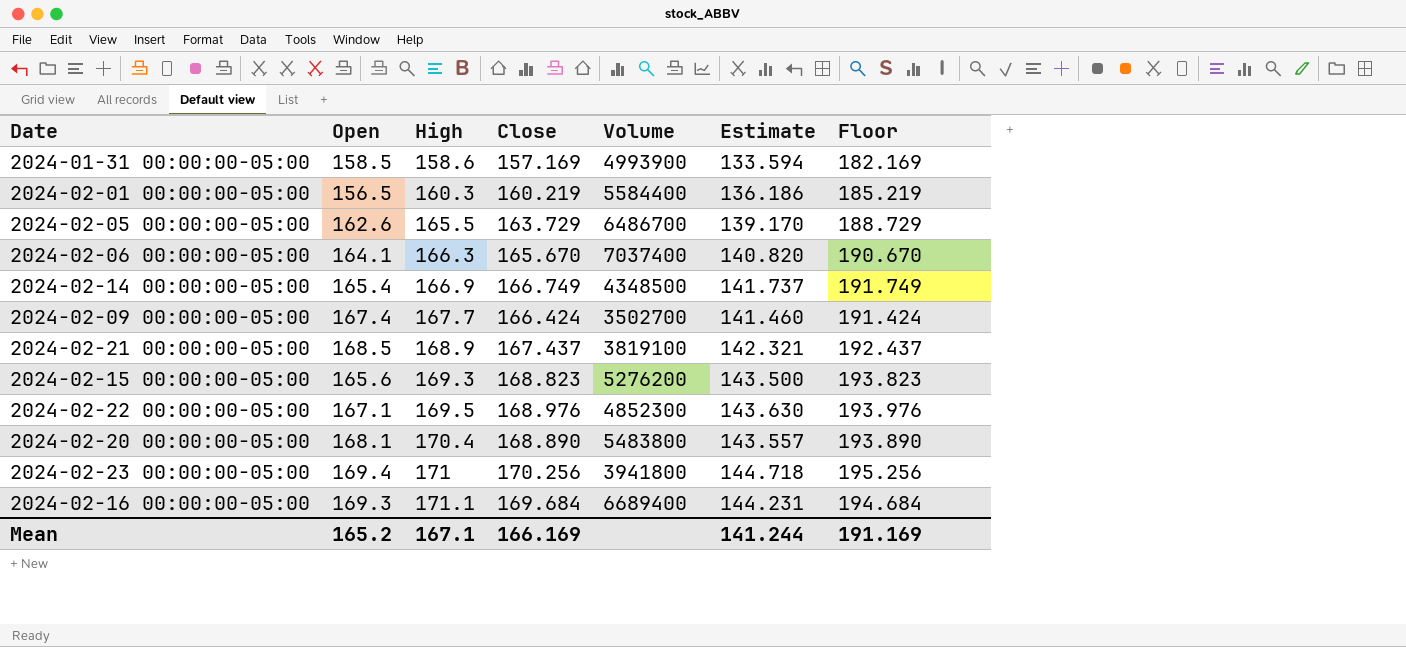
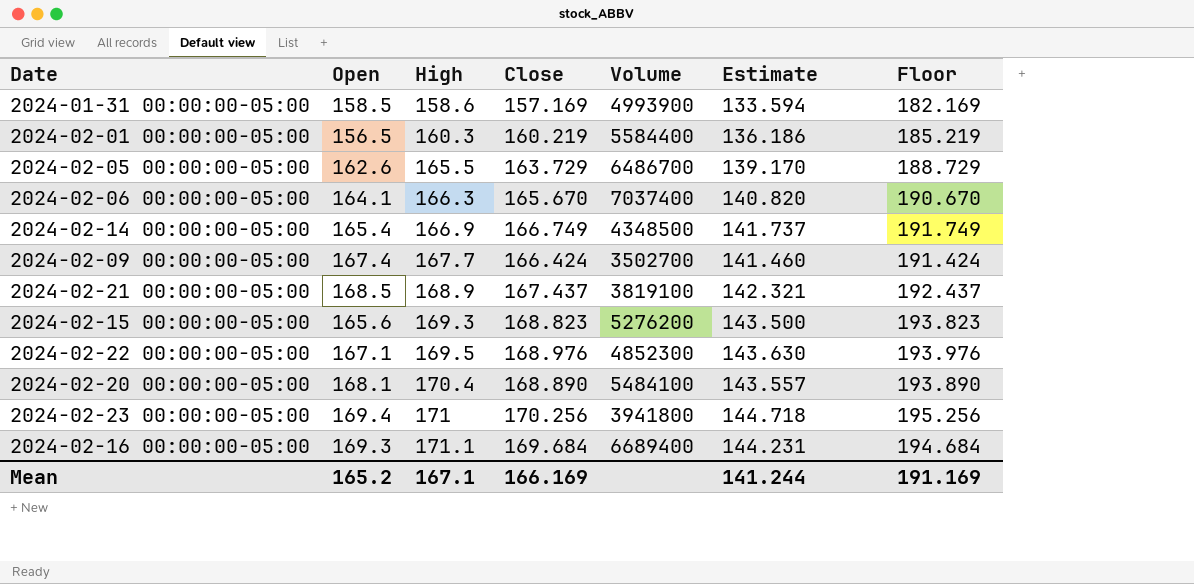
2024-02-20 00:00:00-05:00 | Volume: 5483800 -> 5484100

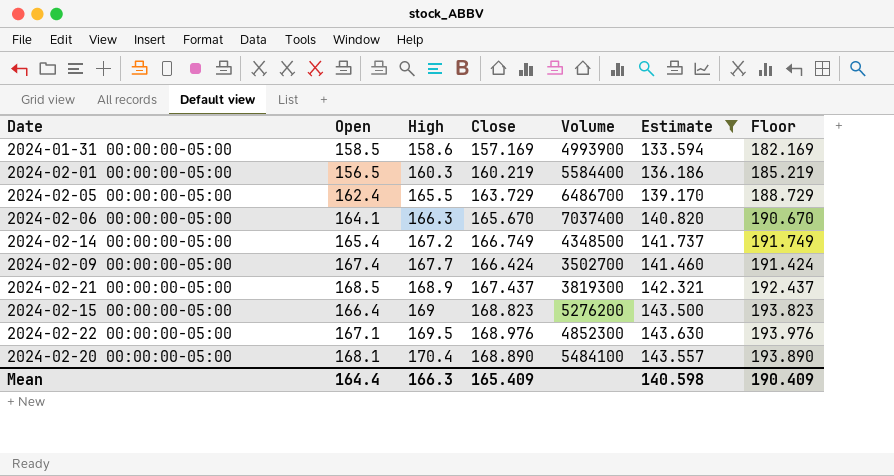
filter: none -> Estimate <= 143.630
2024-02-05 00:00:00-05:00 | Open: 162.6 -> 162.4
2024-02-14 00:00:00-05:00 | High: 166.9 -> 167.2
2024-02-21 00:00:00-05:00 | Volume: 3819100 -> 3819300
2024-02-15 00:00:00-05:00 | Open: 165.6 -> 166.4
2024-02-15 00:00:00-05:00 | High: 169.3 -> 169
Mean | Open: 165.2 -> 164.4
Mean | High: 167.1 -> 166.3
Mean | Close: 166.169 -> 165.409
Mean | Estimate: 141.244 -> 140.598
Mean | Floor: 191.169 -> 190.409

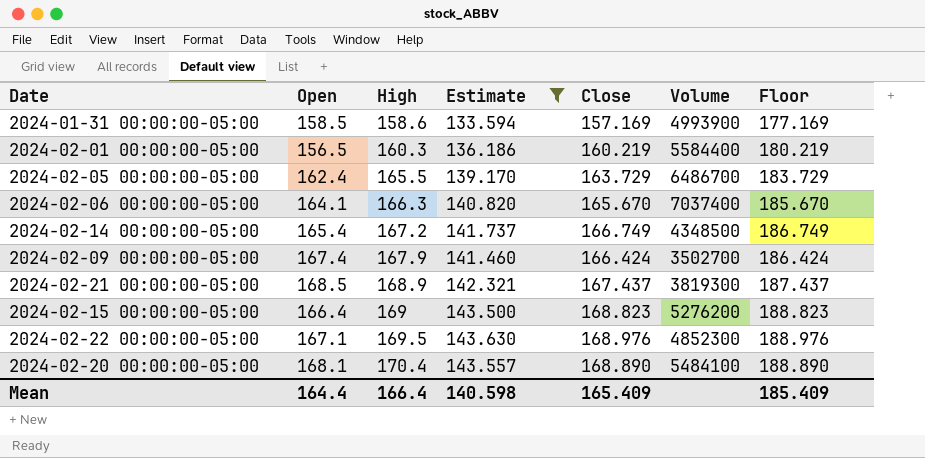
column Estimate | position: 6 -> 4
column Floor | formula: [Close] + 25 -> [Close] + 20
2024-02-09 00:00:00-05:00 | High: 167.7 -> 167.9
Mean | High: 166.3 -> 166.4
Mean | Floor: 190.409 -> 185.409

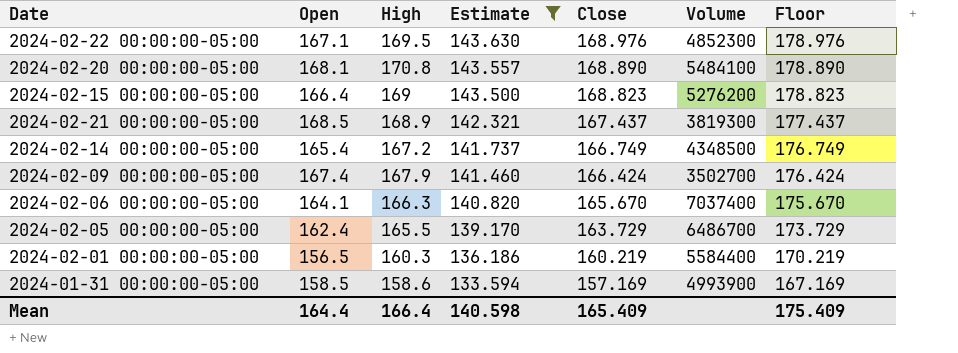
row order: High ascending -> Estimate descending
column Floor | formula: [Close] + 20 -> [Close] + 10
2024-02-20 00:00:00-05:00 | High: 170.4 -> 170.8
Mean | Floor: 185.409 -> 175.409

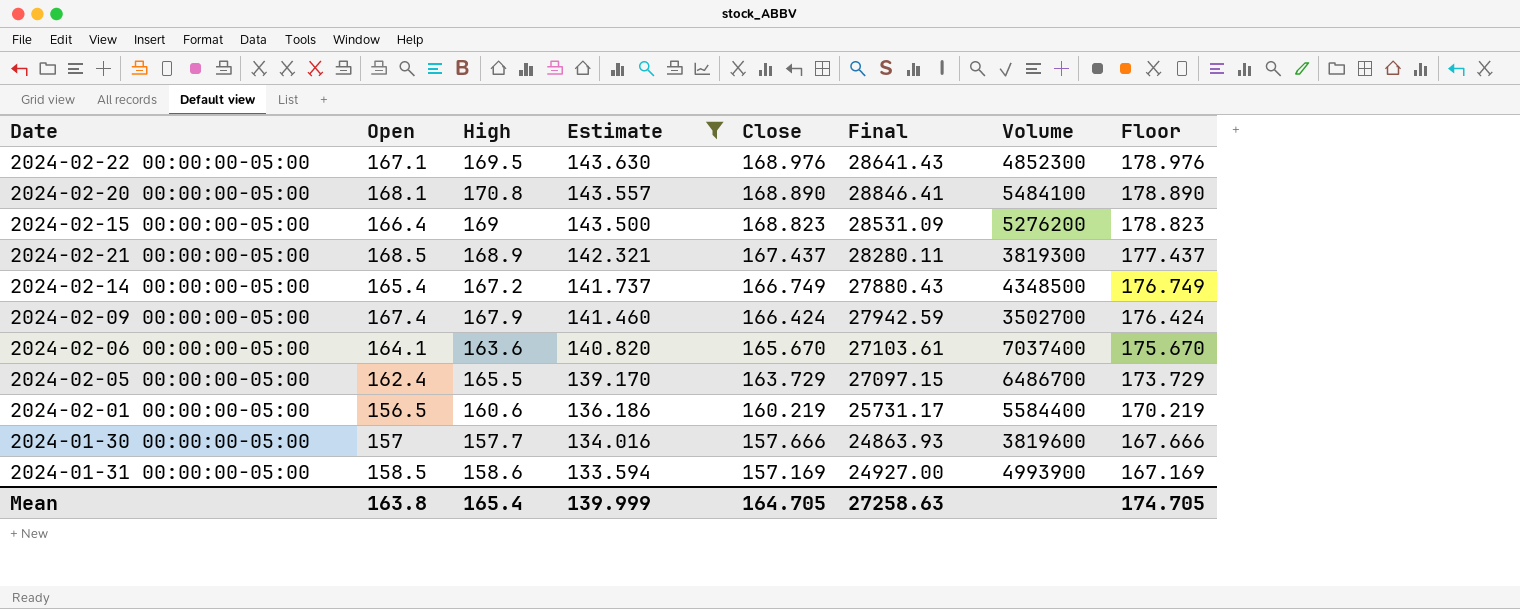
column Final | formula: none -> [High] * [Close]
2024-02-06 00:00:00-05:00 | High: 166.3 -> 163.6
2024-02-01 00:00:00-05:00 | High: 160.3 -> 160.6
row 2024-01-30 00:00:00-05:00: none -> 157 | 157.7 | 134.016 | 157.666 | 24863.93 | 3819600 | 167.666
Mean | Open: 164.4 -> 163.8
Mean | High: 166.4 -> 165.4
Mean | Estimate: 140.598 -> 139.999
Mean | Close: 165.409 -> 164.705
Mean | Floor: 175.409 -> 174.705

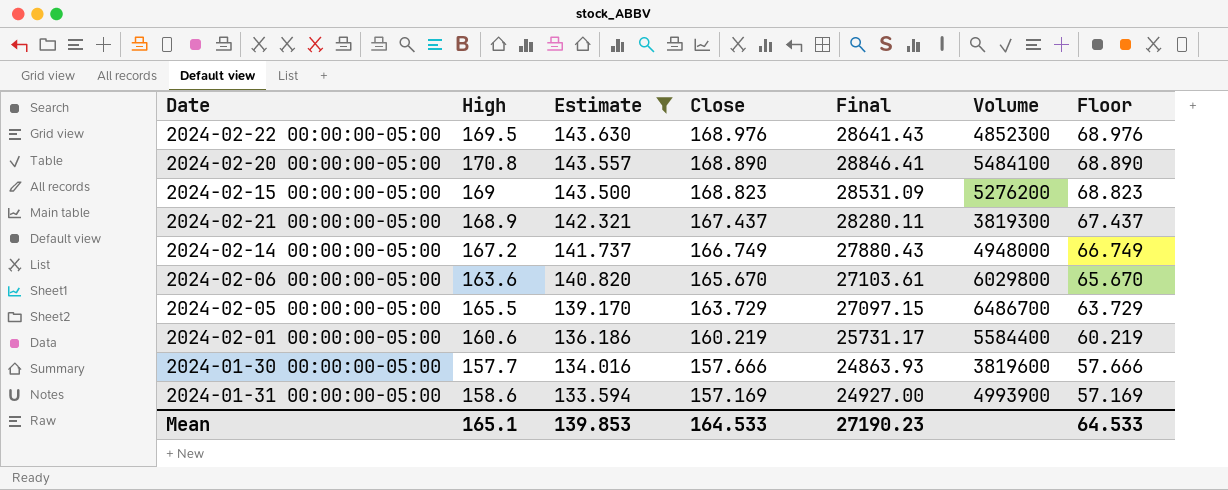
column Open | position: 2 -> none
column Floor | formula: [Close] + 10 -> [Close] - 100
row 2024-02-09 00:00:00-05:00: 167.4 | 167.9 | 141.460 | 166.424 | 27942.59 | 3502700 | 176.424 -> none
2024-02-14 00:00:00-05:00 | Volume: 4348500 -> 4948000
2024-02-06 00:00:00-05:00 | Volume: 7037400 -> 6029800
Mean | High: 165.4 -> 165.1
Mean | Estimate: 139.999 -> 139.853
Mean | Close: 164.705 -> 164.533
Mean | Final: 27258.63 -> 27190.23
Mean | Floor: 174.705 -> 64.533

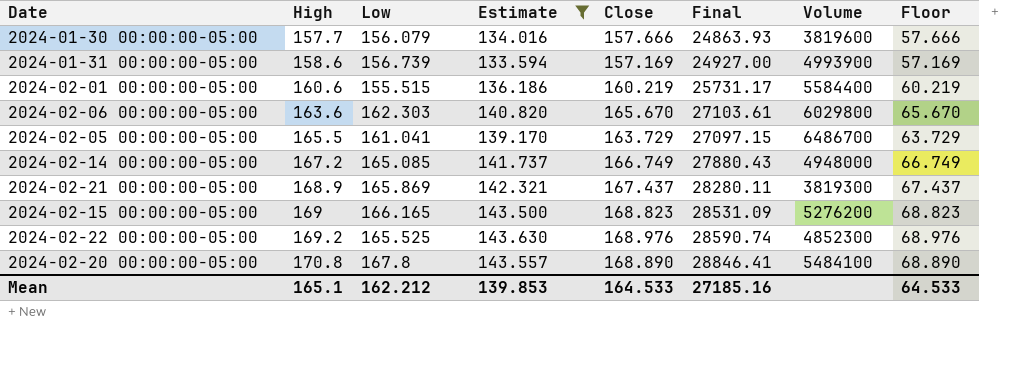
row order: Estimate descending -> High ascending
column Low | position: none -> 3
2024-02-22 00:00:00-05:00 | High: 169.5 -> 169.2
2024-02-22 00:00:00-05:00 | Final: 28641.43 -> 28590.74
Mean | Final: 27190.23 -> 27185.16

